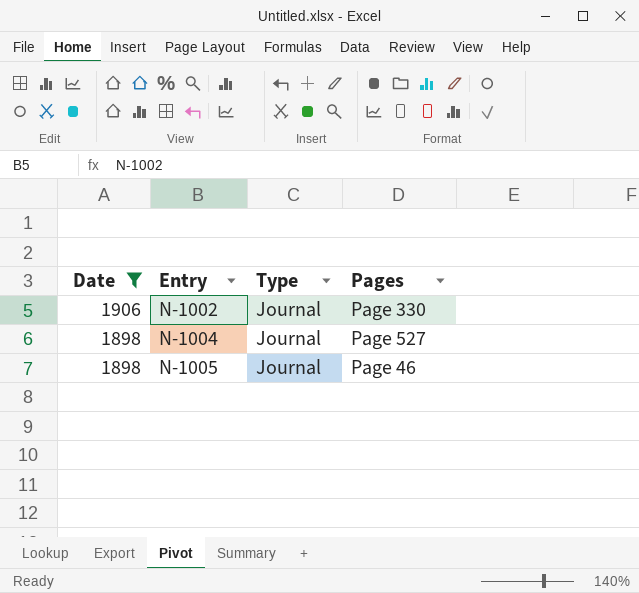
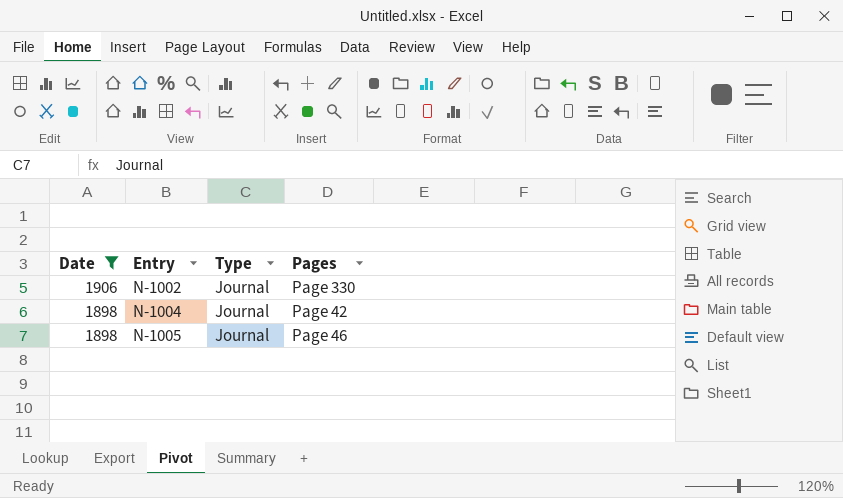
N-1004 | Pages: Page 527 -> Page 42

